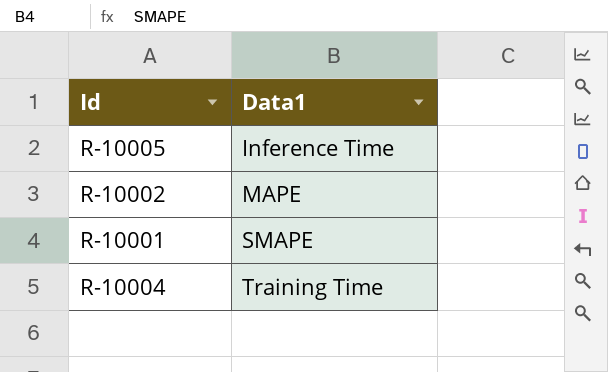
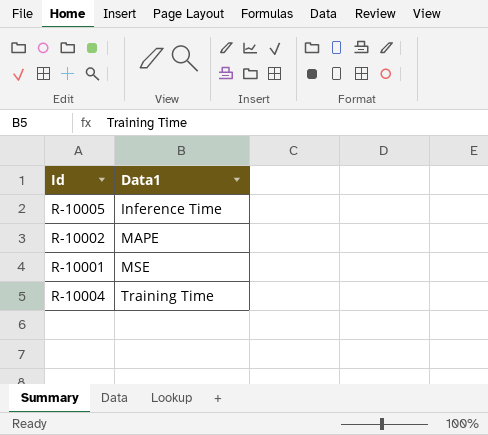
R-10001 | Data1: SMAPE -> MSE

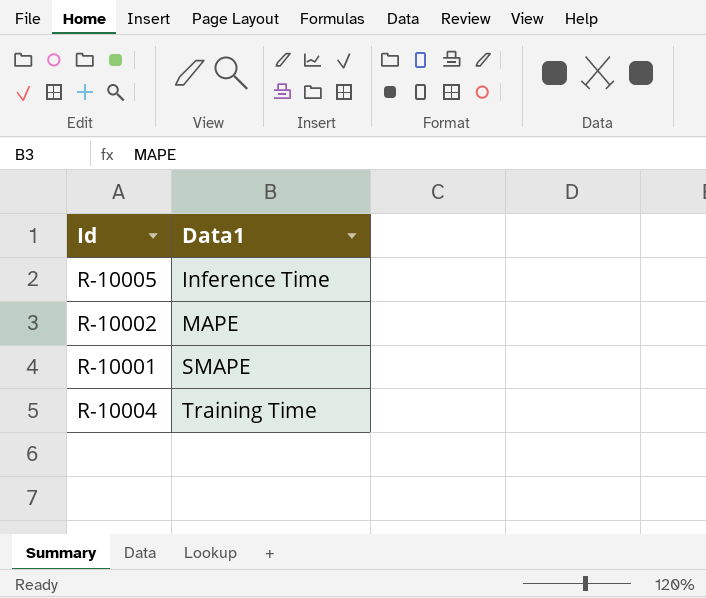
R-10001 | Data1: MSE -> SMAPE

